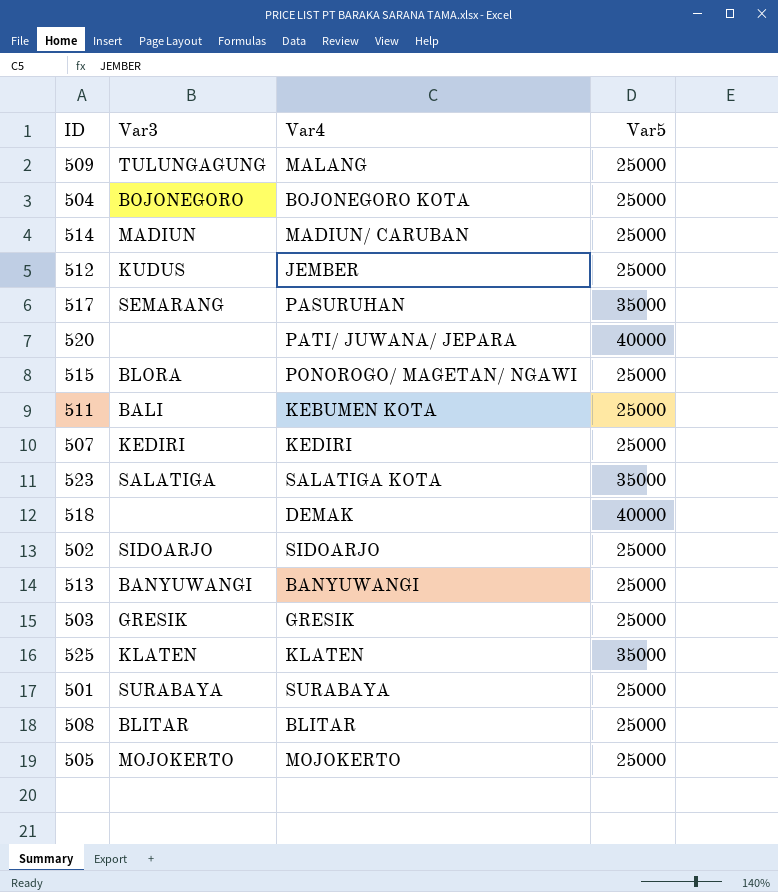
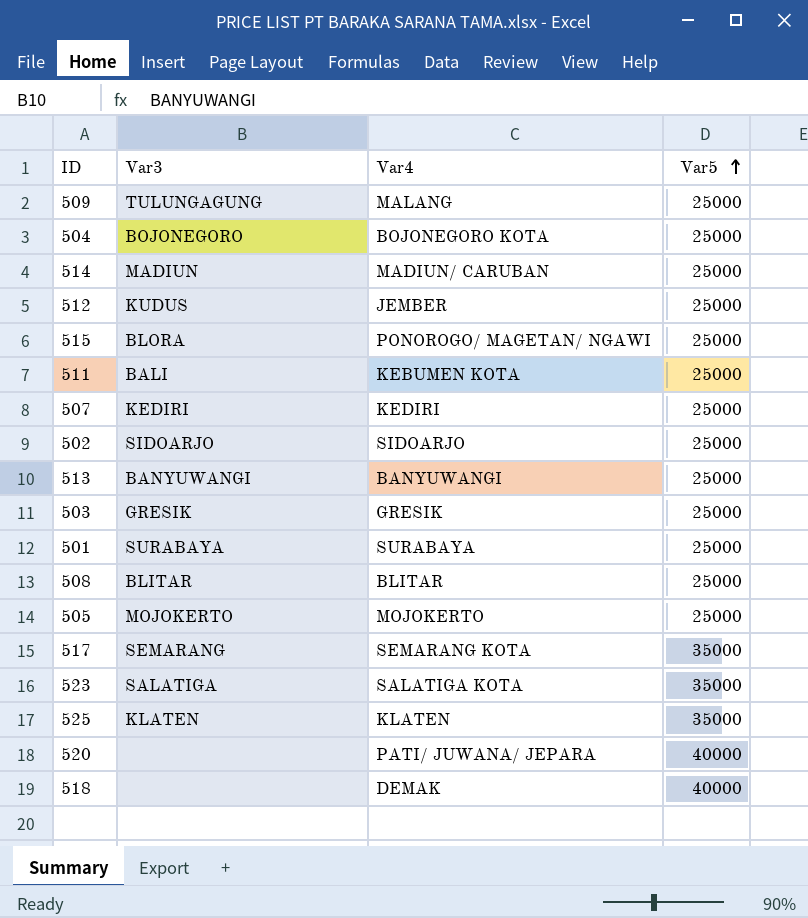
row order: none -> Var5 ascending
517 | Var4: PASURUHAN -> SEMARANG KOTA

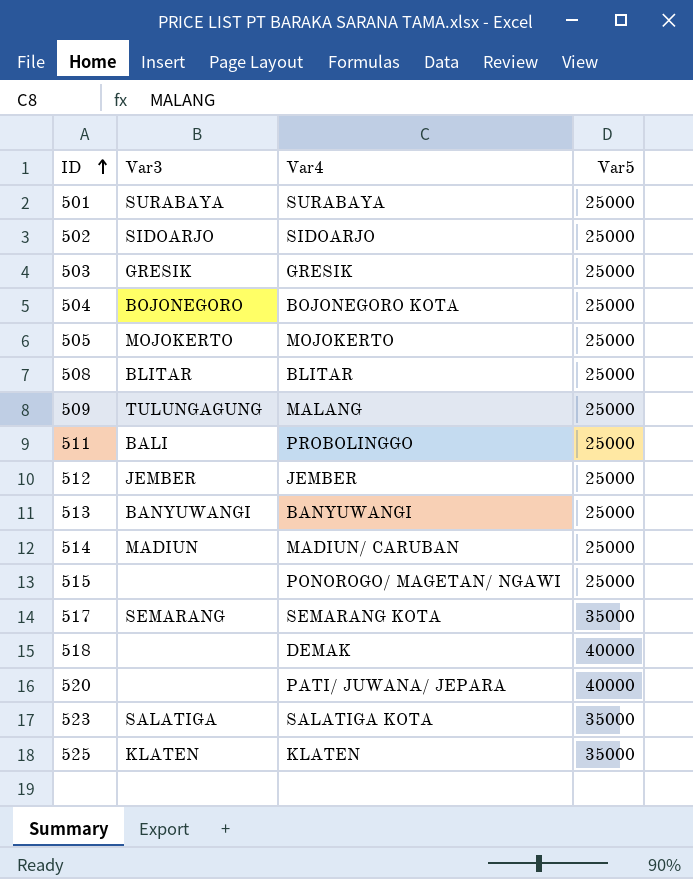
row order: Var5 ascending -> ID ascending
row 507: KEDIRI | KEDIRI | 25000 -> none
511 | Var4: KEBUMEN KOTA -> PROBOLINGGO
512 | Var3: KUDUS -> JEMBER
515 | Var3: BLORA -> none

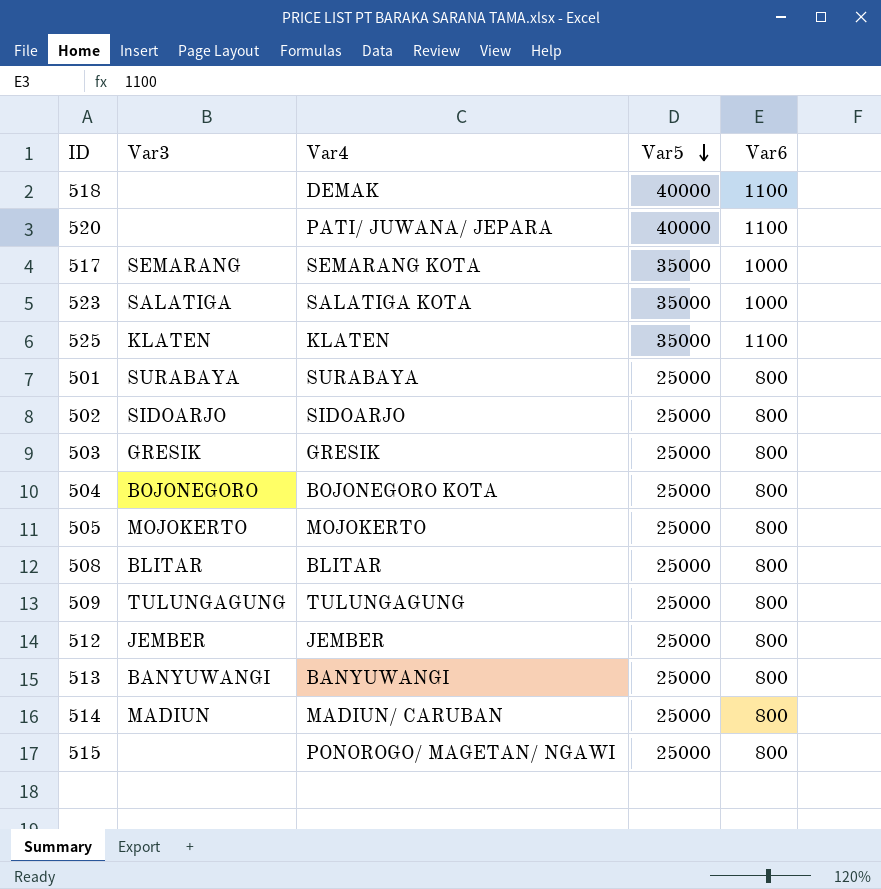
row order: ID ascending -> Var5 descending
column Var6 | position: none -> 5
row 511: BALI | PROBOLINGGO | 25000 -> none
509 | Var4: MALANG -> TULUNGAGUNG

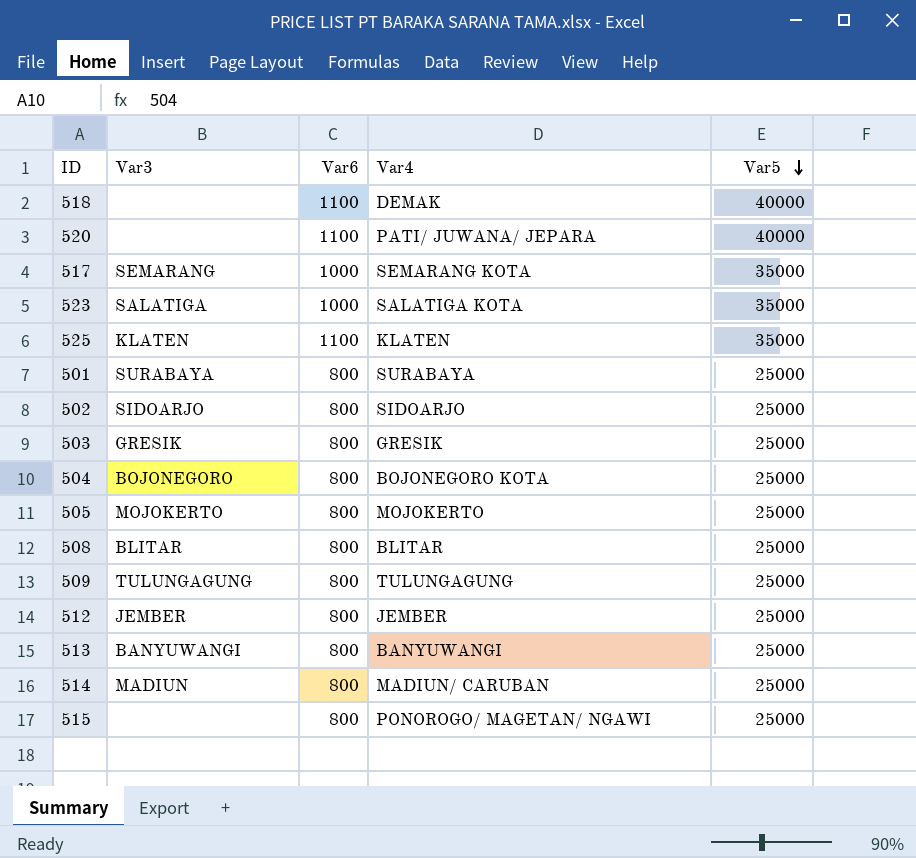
column Var6 | position: 5 -> 3

